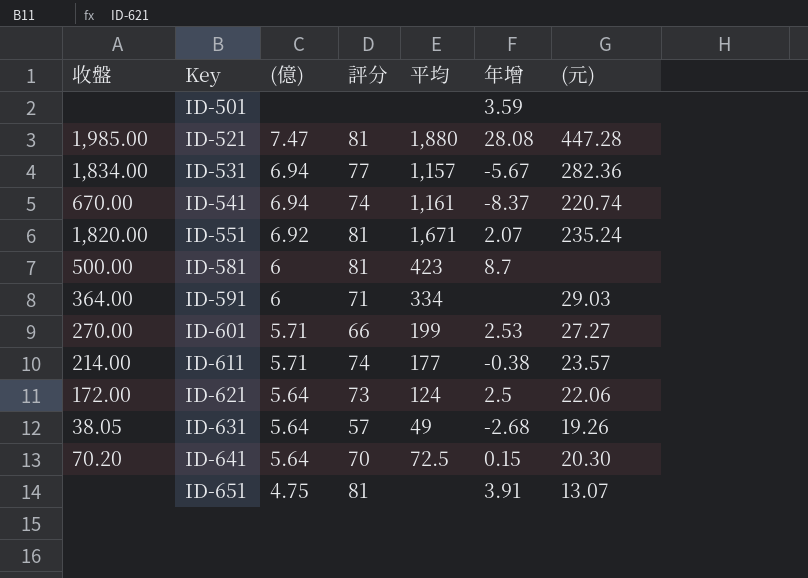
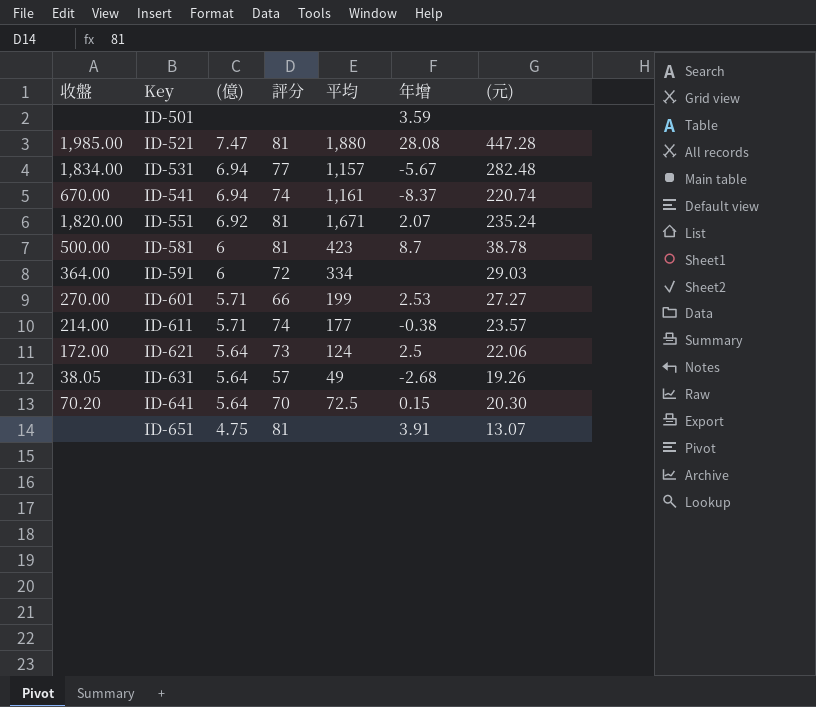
ID-531 | (元): 282.36 -> 282.48
ID-581 | (元): none -> 38.78
ID-591 | 評分: 71 -> 72

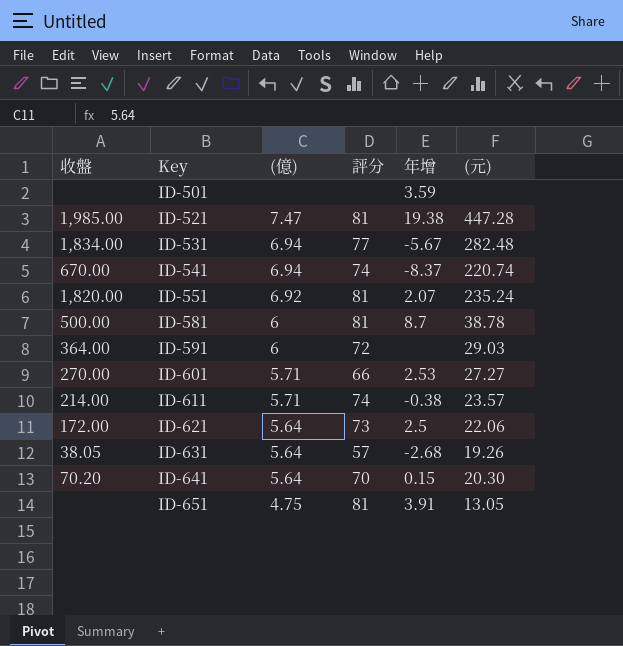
column 平均 | position: 5 -> none
ID-521 | 年增: 28.08 -> 19.38
ID-651 | (元): 13.07 -> 13.05

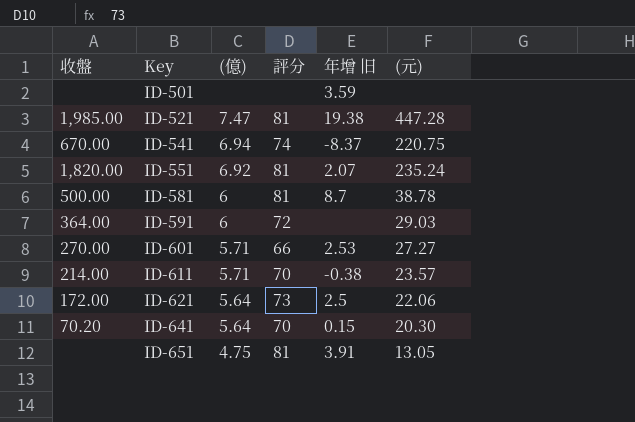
column name: 年增 -> 年增 旧
row ID-531: 1,834.00 | 6.94 | 77 | -5.67 | 282.48 -> none
row ID-631: 38.05 | 5.64 | 57 | -2.68 | 19.26 -> none
ID-541 | (元): 220.74 -> 220.75
ID-611 | 評分: 74 -> 70

